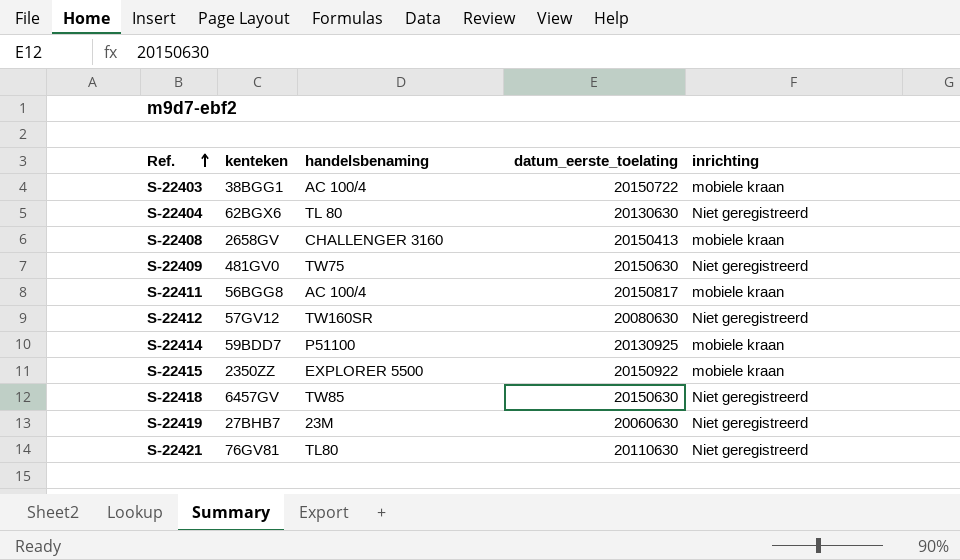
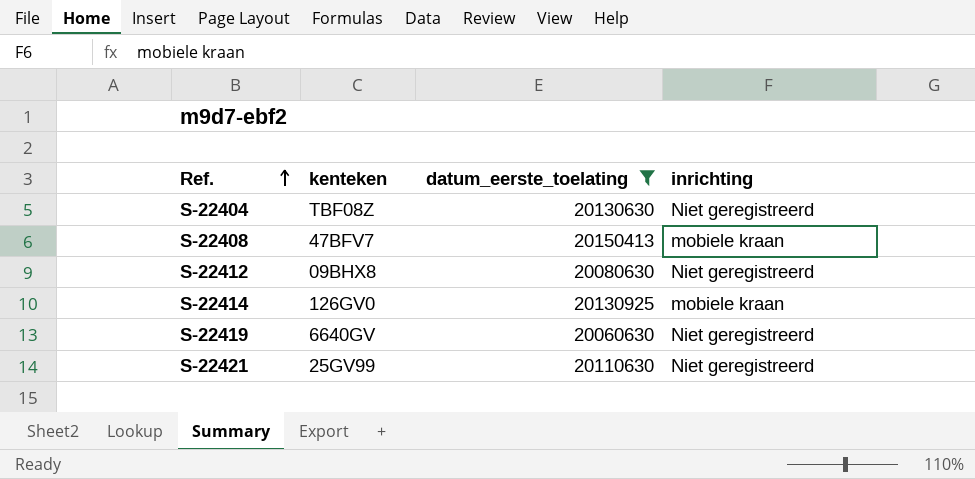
filter: none -> datum_eerste_toelating <= 20150413
column handelsbenaming | position: 3 -> none
S-22404 | kenteken: 62BGX6 -> TBF08Z
S-22408 | kenteken: 2658GV -> 47BFV7
S-22412 | kenteken: 57GV12 -> 09BHX8
S-22414 | kenteken: 59BDD7 -> 126GV0
S-22419 | kenteken: 27BHB7 -> 6640GV
S-22421 | kenteken: 76GV81 -> 25GV99

